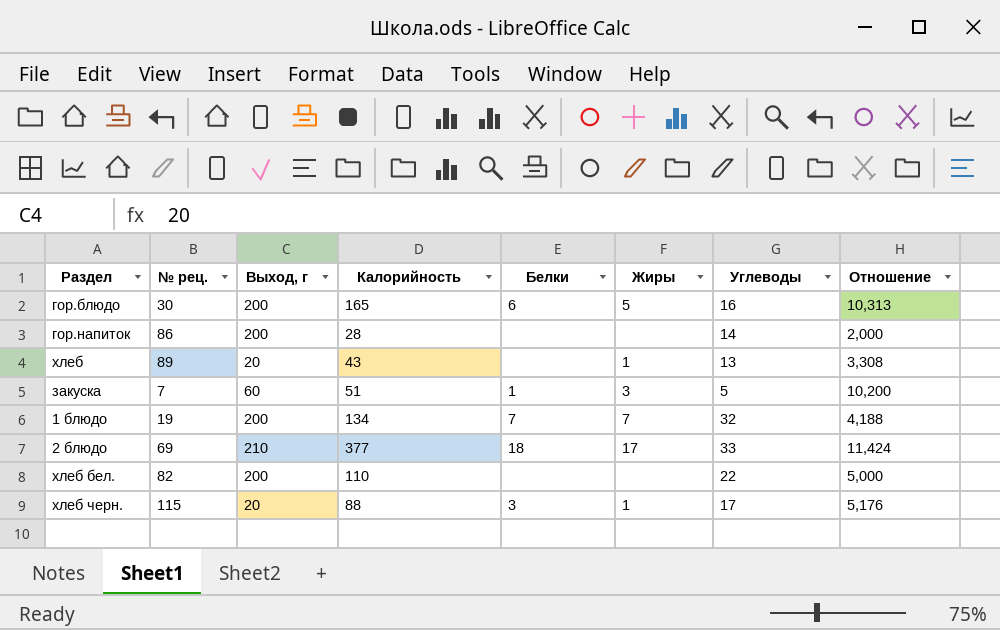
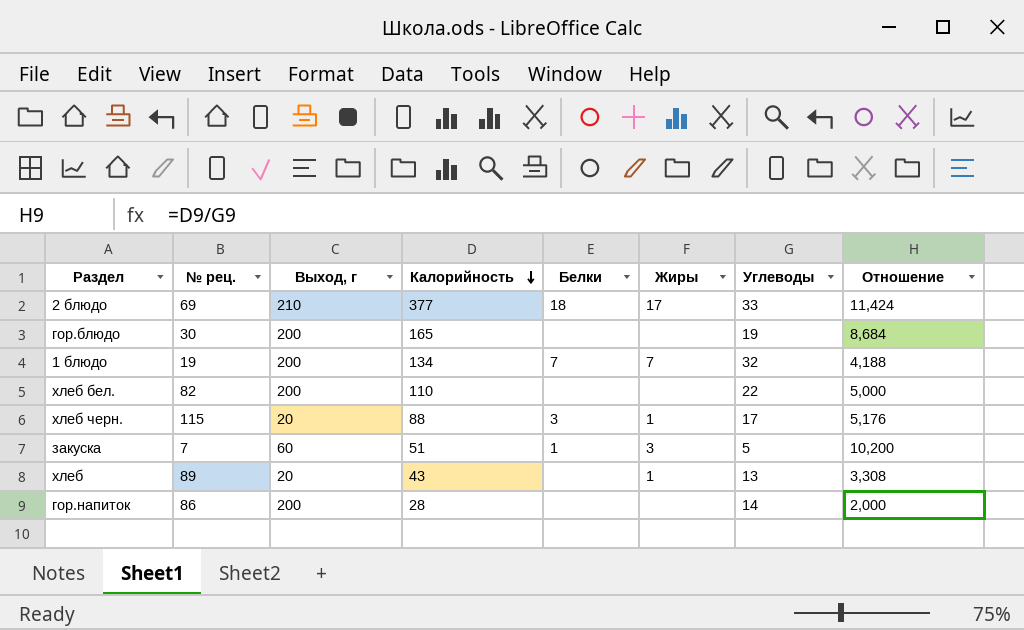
row order: none -> Калорийность descending
гор.блюдо | Белки: 6 -> none
гор.блюдо | Жиры: 5 -> none
гор.блюдо | Углеводы: 16 -> 19
гор.блюдо | Отношение: 10,313 -> 8,684

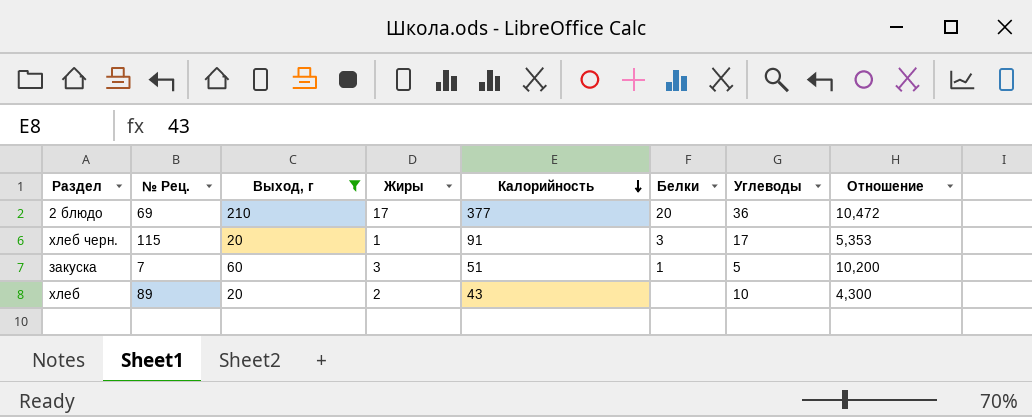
filter: none -> Выход, г != 200
column name: № рец. -> № Рец.
column Жиры | position: 6 -> 4
2 блюдо | Белки: 18 -> 20
2 блюдо | Углеводы: 33 -> 36
2 блюдо | Отношение: 11,424 -> 10,472
хлеб черн. | Калорийность: 88 -> 91
хлеб черн. | Отношение: 5,176 -> 5,353
хлеб | Жиры: 1 -> 2
хлеб | Углеводы: 13 -> 10
хлеб | Отношение: 3,308 -> 4,300

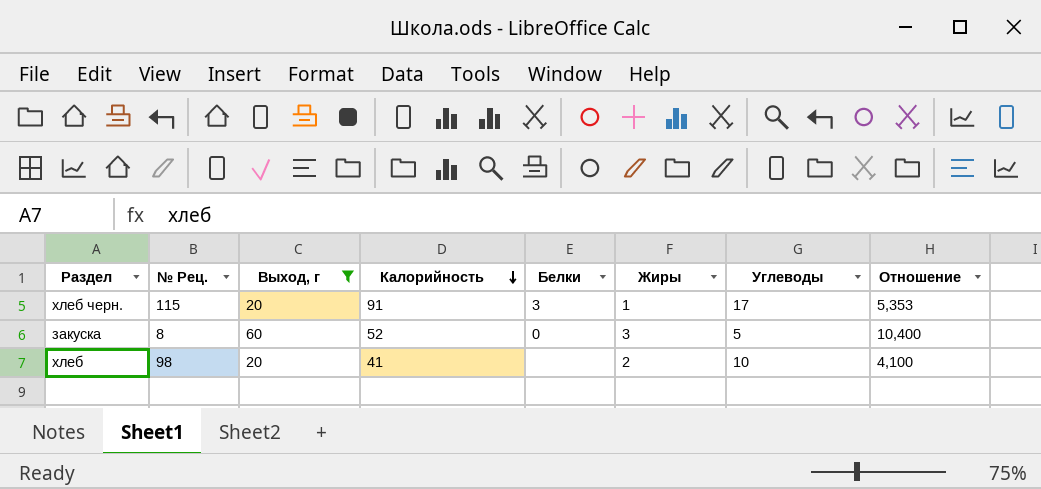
column Жиры | position: 4 -> 6
row 2 блюдо: 69 | 210 | 17 | 377 | 20 | 36 | 10,472 -> none
закуска | № Рец.: 7 -> 8
закуска | Калорийность: 51 -> 52
закуска | Белки: 1 -> 0
закуска | Отношение: 10,200 -> 10,400
хлеб | № Рец.: 89 -> 98
хлеб | Калорийность: 43 -> 41
хлеб | Отношение: 4,300 -> 4,100

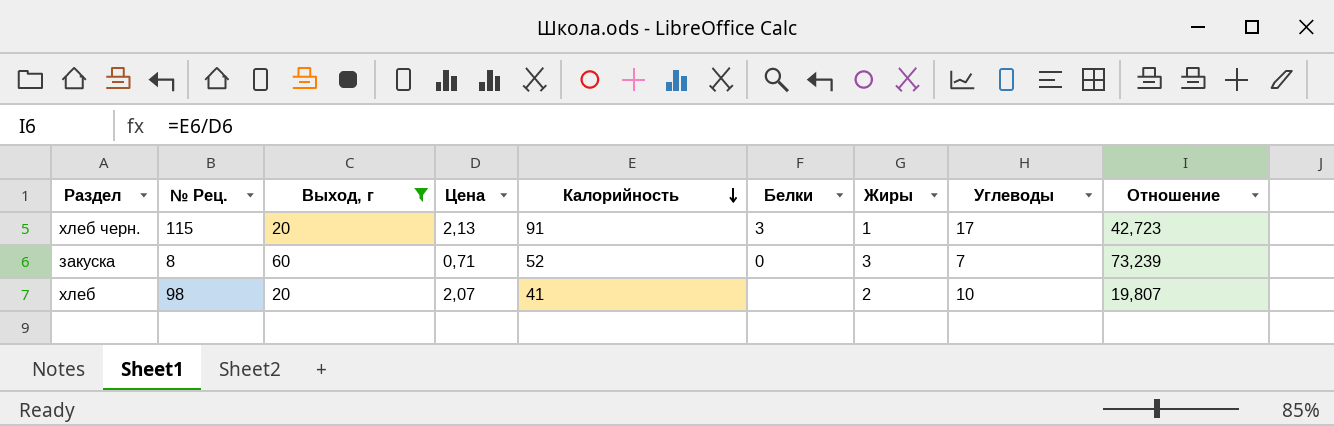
column Цена | position: none -> 4
column Отношение | formula: [Калорийность] / [Углеводы] -> [Калорийность] / [Цена]
закуска | Углеводы: 5 -> 7

